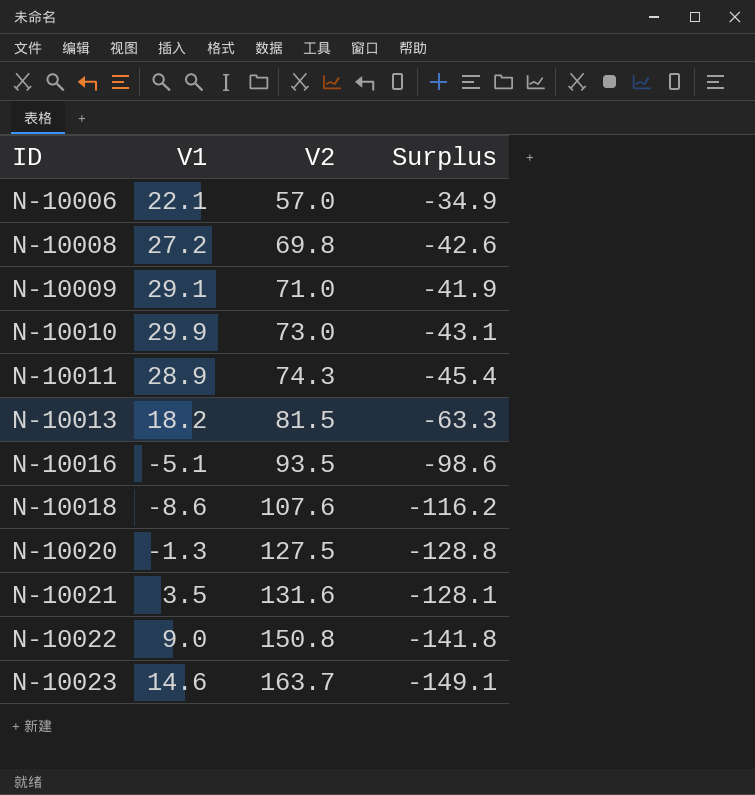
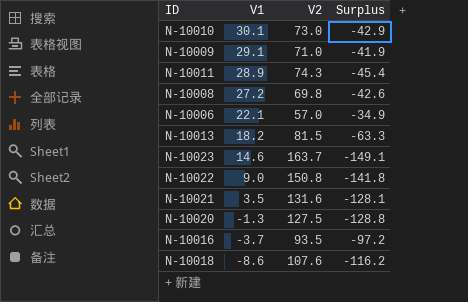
row order: ID ascending -> V1 descending
N-10010 | V1: 29.9 -> 30.1
N-10010 | Surplus: -43.1 -> -42.9
N-10016 | V1: -5.1 -> -3.7
N-10016 | Surplus: -98.6 -> -97.2

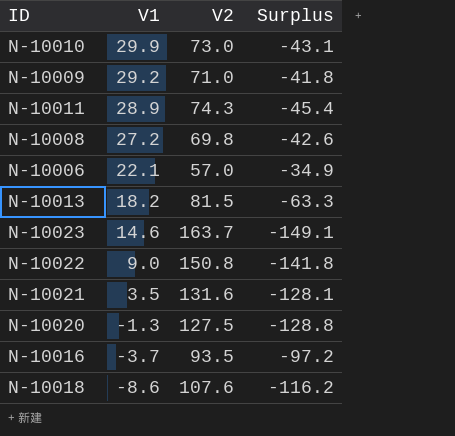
N-10010 | V1: 30.1 -> 29.9
N-10010 | Surplus: -42.9 -> -43.1
N-10009 | V1: 29.1 -> 29.2
N-10009 | Surplus: -41.9 -> -41.8

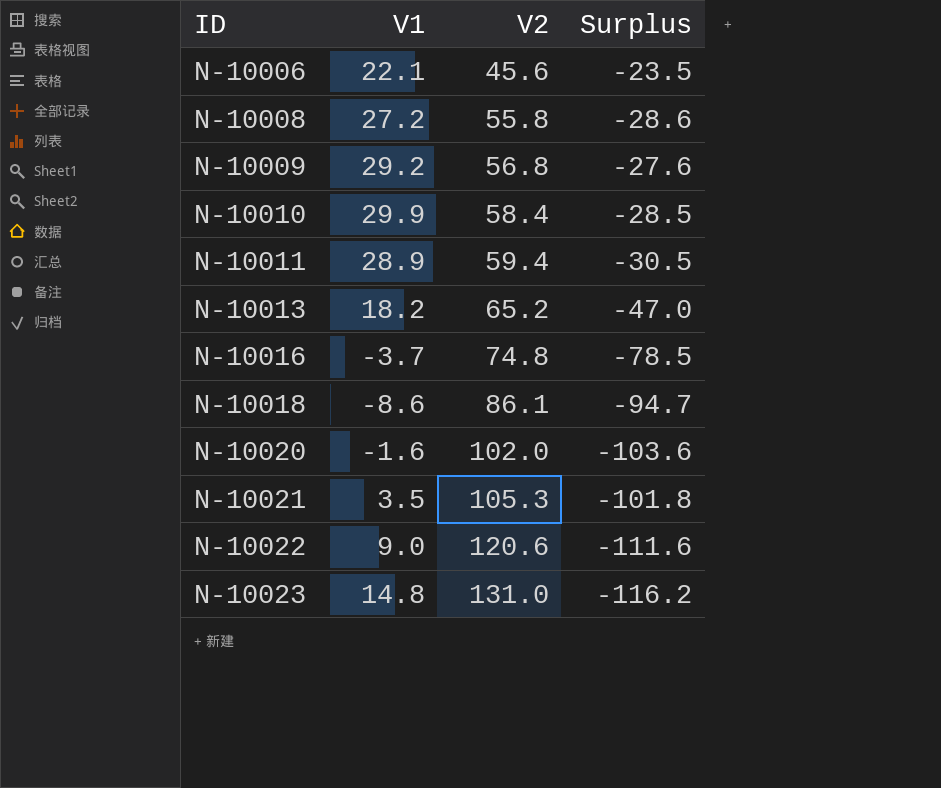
row order: V1 descending -> ID ascending
N-10006 | V2: 57.0 -> 45.6
N-10006 | Surplus: -34.9 -> -23.5
N-10008 | V2: 69.8 -> 55.8
N-10008 | Surplus: -42.6 -> -28.6
N-10009 | V2: 71.0 -> 56.8
N-10009 | Surplus: -41.8 -> -27.6
N-10010 | V2: 73.0 -> 58.4
N-10010 | Surplus: -43.1 -> -28.5
N-10011 | V2: 74.3 -> 59.4
N-10011 | Surplus: -45.4 -> -30.5
N-10013 | V2: 81.5 -> 65.2
N-10013 | Surplus: -63.3 -> -47.0
N-10016 | V2: 93.5 -> 74.8
N-10016 | Surplus: -97.2 -> -78.5
N-10018 | V2: 107.6 -> 86.1
N-10018 | Surplus: -116.2 -> -94.7
N-10020 | V1: -1.3 -> -1.6
N-10020 | V2: 127.5 -> 102.0
N-10020 | Surplus: -128.8 -> -103.6
N-10021 | V2: 131.6 -> 105.3
N-10021 | Surplus: -128.1 -> -101.8
N-10022 | V2: 150.8 -> 120.6
N-10022 | Surplus: -141.8 -> -111.6
N-10023 | V1: 14.6 -> 14.8
N-10023 | V2: 163.7 -> 131.0
N-10023 | Surplus: -149.1 -> -116.2

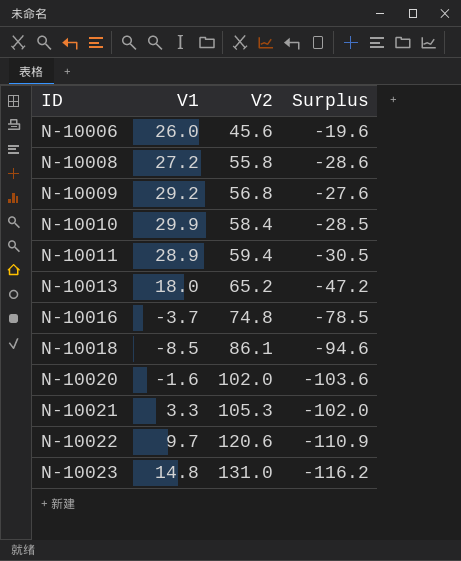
N-10006 | V1: 22.1 -> 26.0
N-10006 | Surplus: -23.5 -> -19.6
N-10013 | V1: 18.2 -> 18.0
N-10013 | Surplus: -47.0 -> -47.2
N-10018 | V1: -8.6 -> -8.5
N-10018 | Surplus: -94.7 -> -94.6
N-10021 | V1: 3.5 -> 3.3
N-10021 | Surplus: -101.8 -> -102.0
N-10022 | V1: 9.0 -> 9.7
N-10022 | Surplus: -111.6 -> -110.9

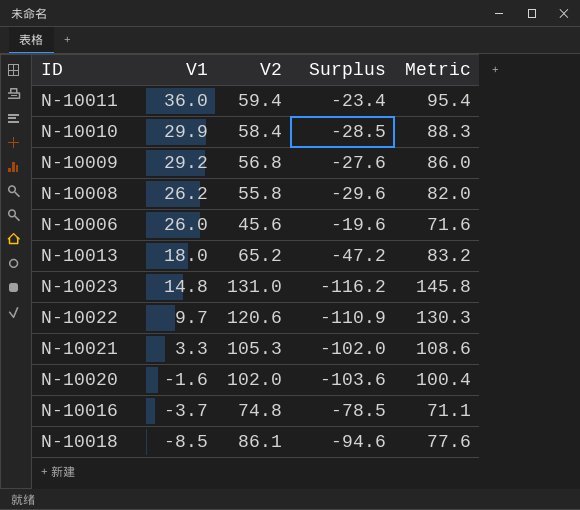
row order: ID ascending -> V1 descending
column Metric | formula: none -> [V1] + [V2]
N-10011 | V1: 28.9 -> 36.0
N-10011 | Surplus: -30.5 -> -23.4
N-10008 | V1: 27.2 -> 26.2
N-10008 | Surplus: -28.6 -> -29.6

